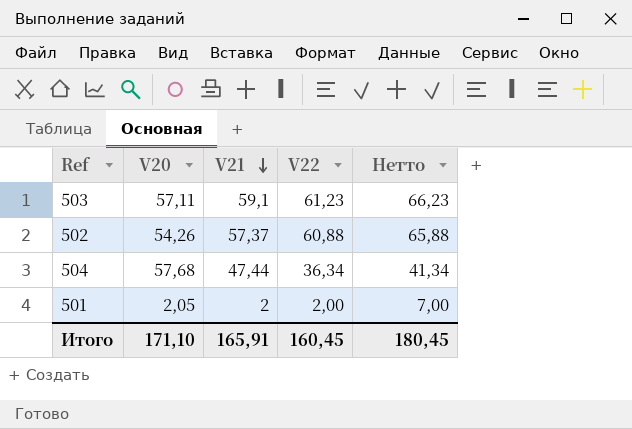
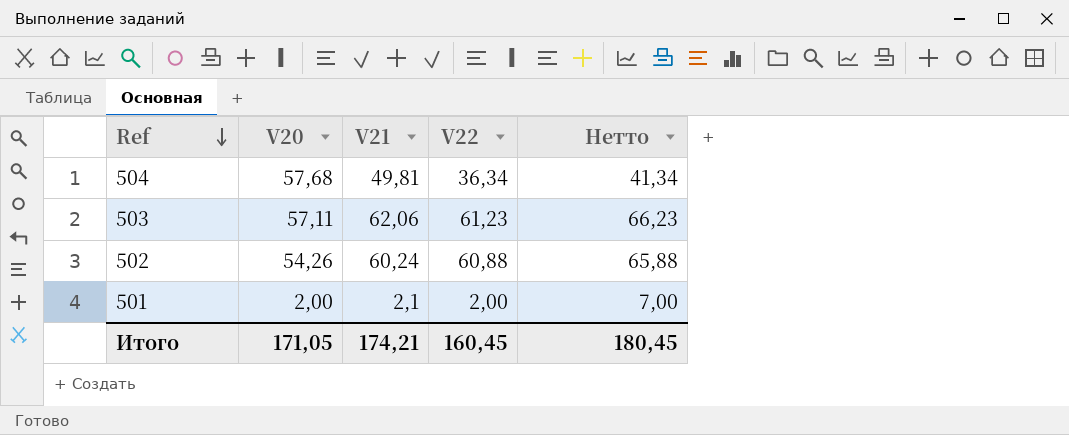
row order: V21 descending -> Ref descending
504 | V21: 47,44 -> 49,81
503 | V21: 59,1 -> 62,06
502 | V21: 57,37 -> 60,24
501 | V20: 2,05 -> 2,00
501 | V21: 2 -> 2,1
Итого | V20: 171,10 -> 171,05
Итого | V21: 165,91 -> 174,21

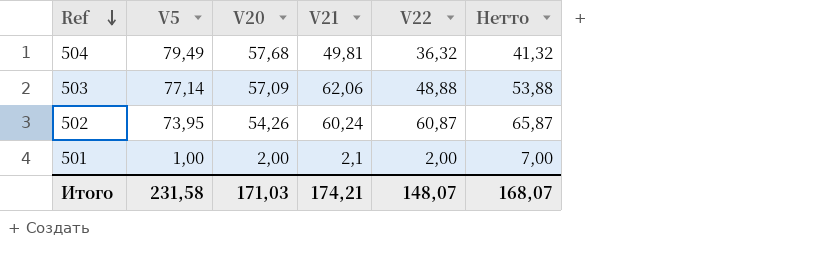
column V5 | position: none -> 2
504 | V22: 36,34 -> 36,32
504 | Нетто: 41,34 -> 41,32
503 | V20: 57,11 -> 57,09
503 | V22: 61,23 -> 48,88
503 | Нетто: 66,23 -> 53,88
502 | V22: 60,88 -> 60,87
502 | Нетто: 65,88 -> 65,87
Итого | V20: 171,05 -> 171,03
Итого | V22: 160,45 -> 148,07
Итого | Нетто: 180,45 -> 168,07

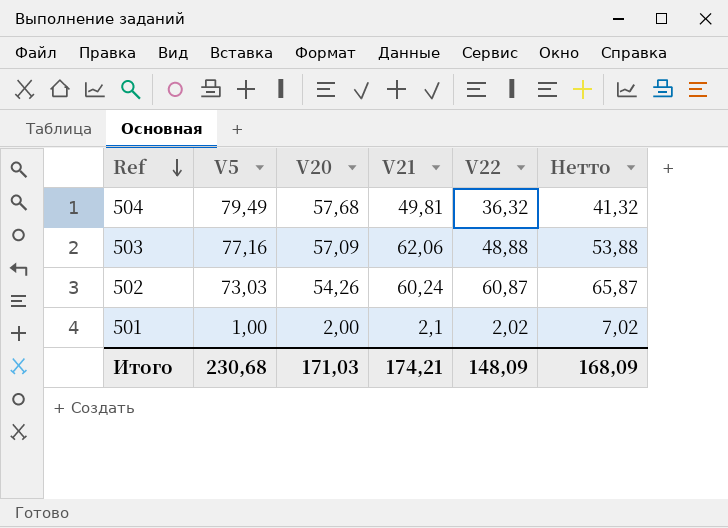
503 | V5: 77,14 -> 77,16
502 | V5: 73,95 -> 73,03
501 | V22: 2,00 -> 2,02
501 | Нетто: 7,00 -> 7,02
Итого | V5: 231,58 -> 230,68
Итого | V22: 148,07 -> 148,09
Итого | Нетто: 168,07 -> 168,09

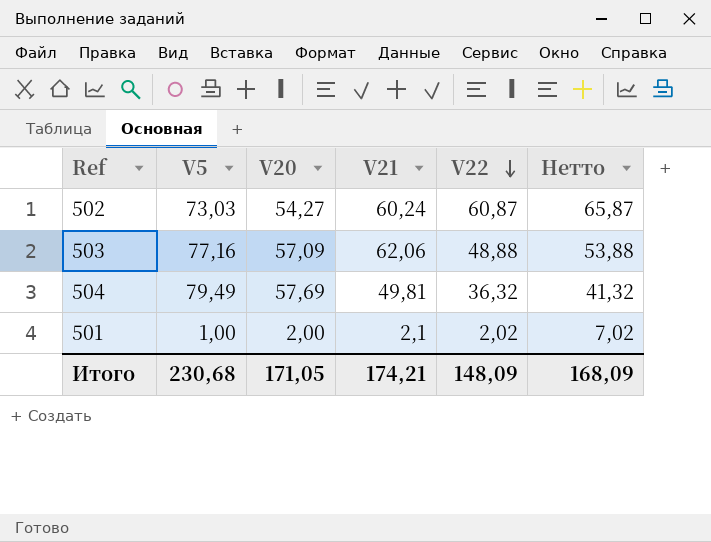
row order: Ref descending -> V22 descending
502 | V20: 54,26 -> 54,27
504 | V20: 57,68 -> 57,69
Итого | V20: 171,03 -> 171,05

